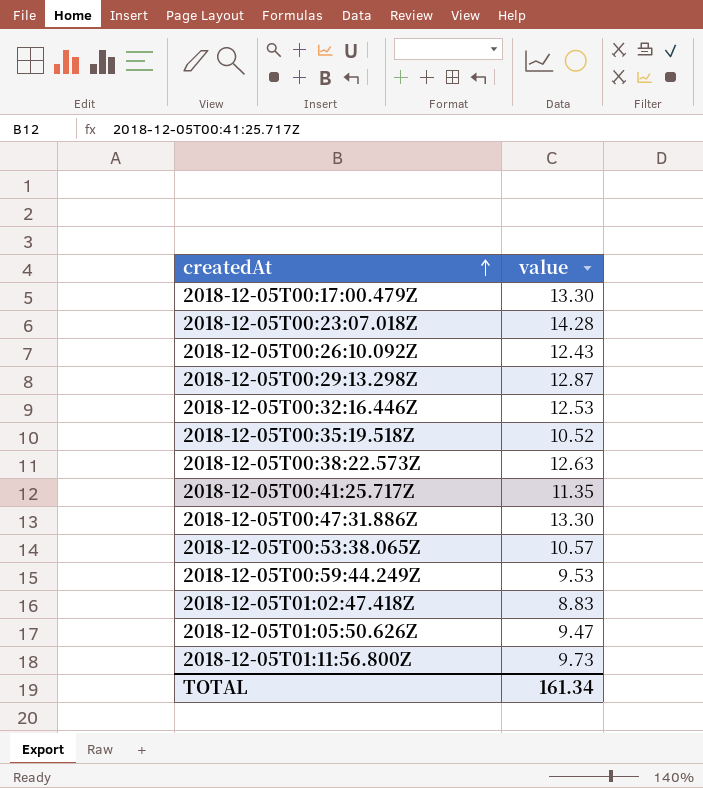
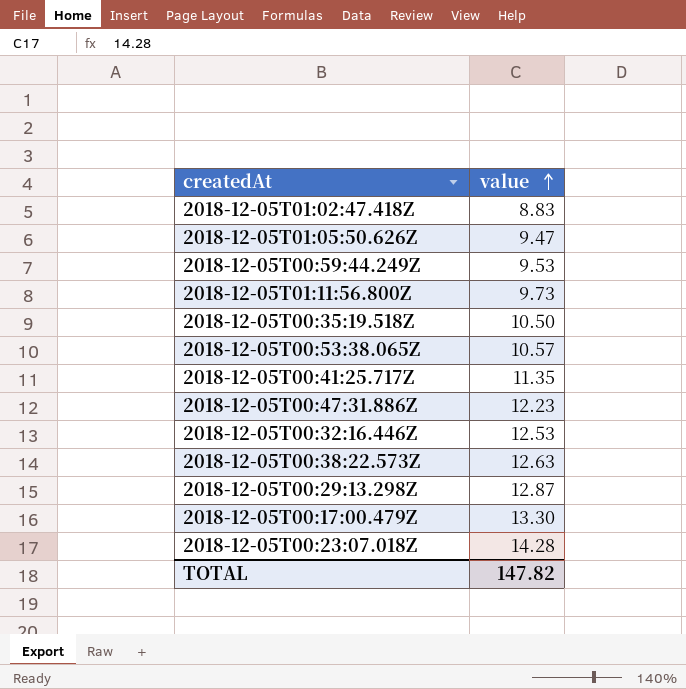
row order: createdAt ascending -> value ascending
row 2018-12-05T00:26:10.092Z: 12.43 -> none
2018-12-05T00:35:19.518Z | value: 10.52 -> 10.50
2018-12-05T00:47:31.886Z | value: 13.30 -> 12.23
TOTAL | value: 161.34 -> 147.82

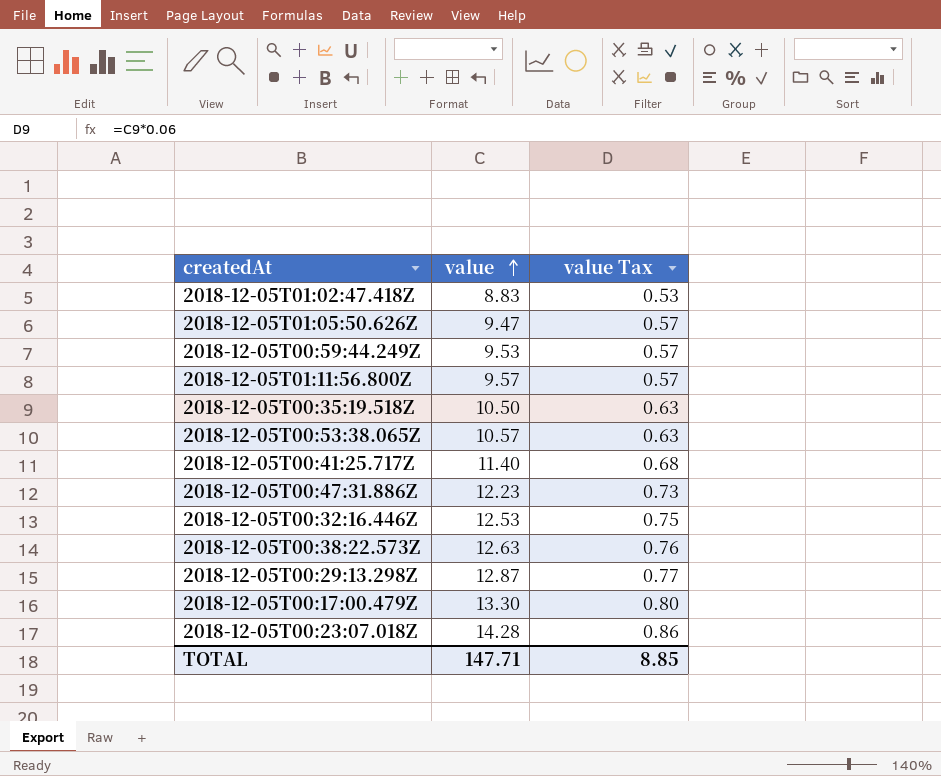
column value Tax | formula: none -> [value] * 0.06
2018-12-05T01:11:56.800Z | value: 9.73 -> 9.57
2018-12-05T00:41:25.717Z | value: 11.35 -> 11.40
TOTAL | value: 147.82 -> 147.71

